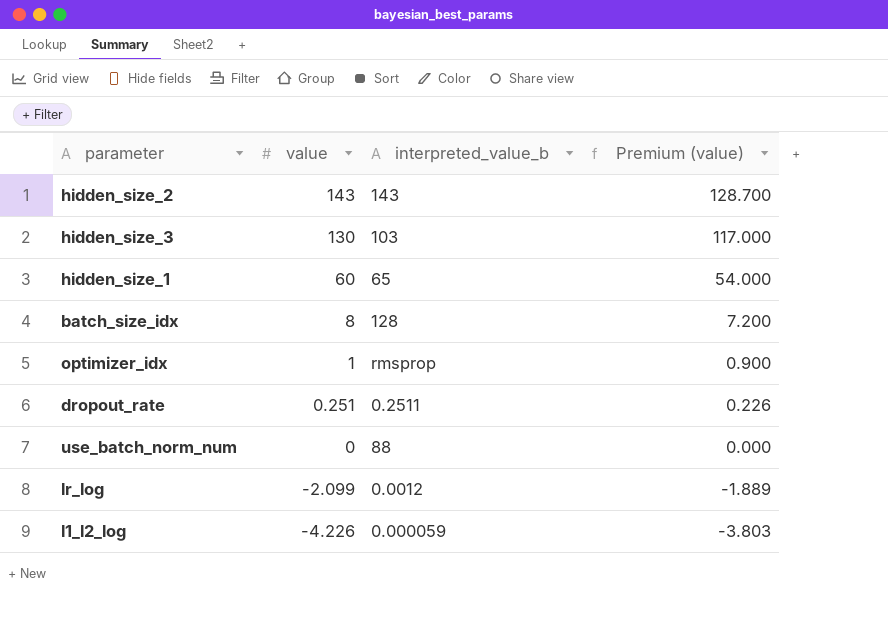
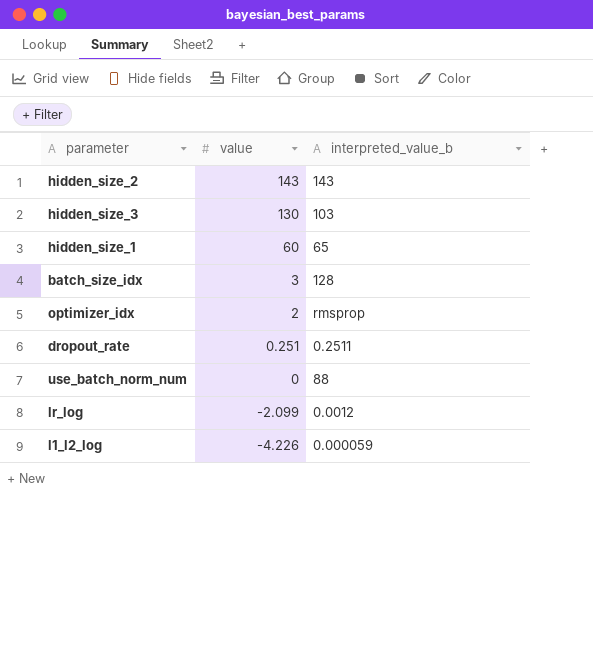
column Premium (value) | formula: [value] * 0.9 -> none
batch_size_idx | value: 8 -> 3
optimizer_idx | value: 1 -> 2

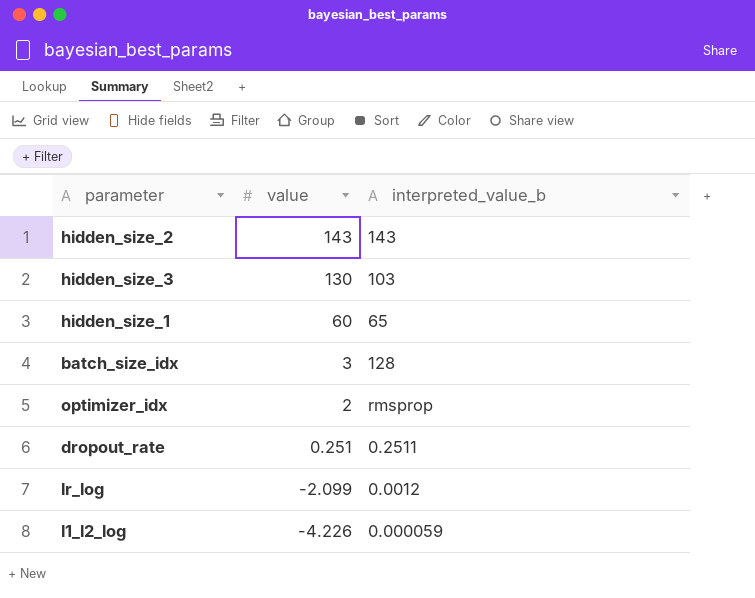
row use_batch_norm_num: 0 | 88 -> none

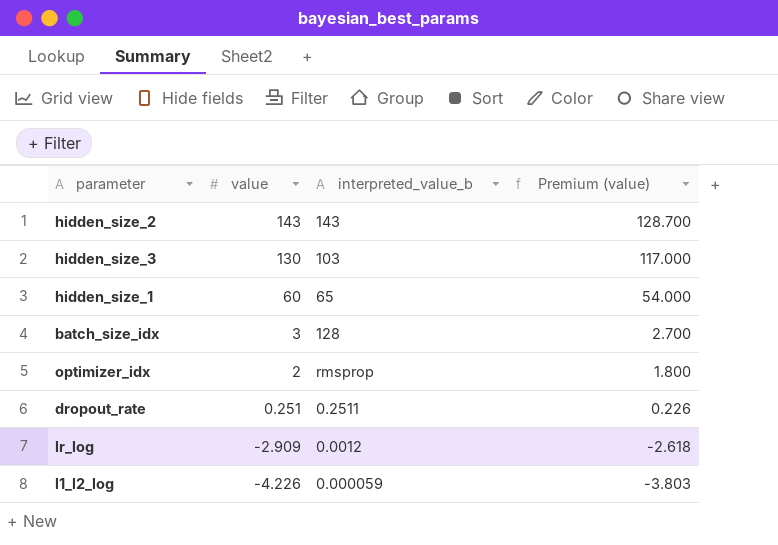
column Premium (value) | formula: none -> [value] * 0.9
lr_log | value: -2.099 -> -2.909

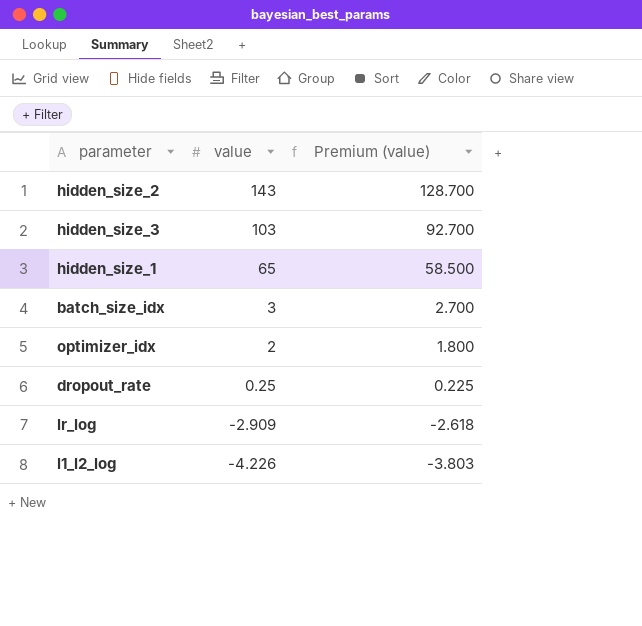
column interpreted_value_b | position: 3 -> none
hidden_size_3 | value: 130 -> 103
hidden_size_3 | Premium (value): 117.000 -> 92.700
hidden_size_1 | value: 60 -> 65
hidden_size_1 | Premium (value): 54.000 -> 58.500
dropout_rate | value: 0.251 -> 0.25
dropout_rate | Premium (value): 0.226 -> 0.225

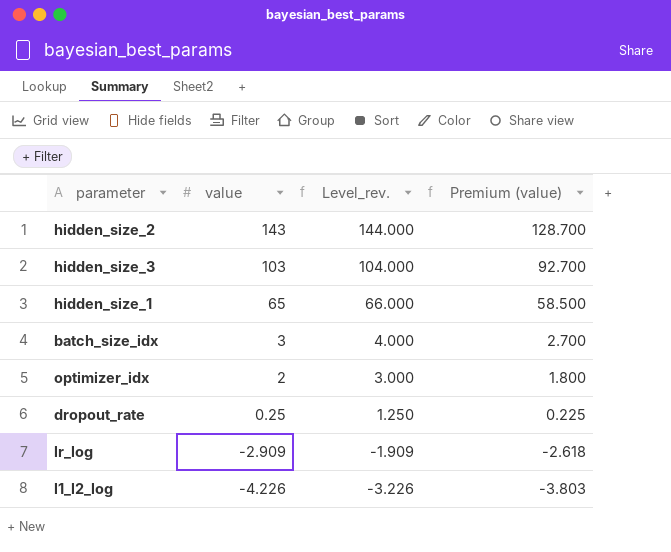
column Level_rev. | formula: none -> [value] + 1

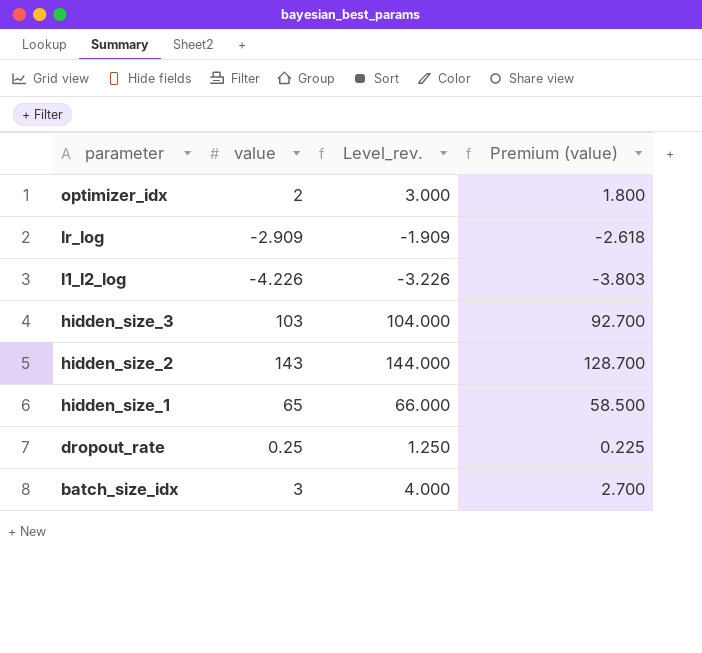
row order: value descending -> parameter descending

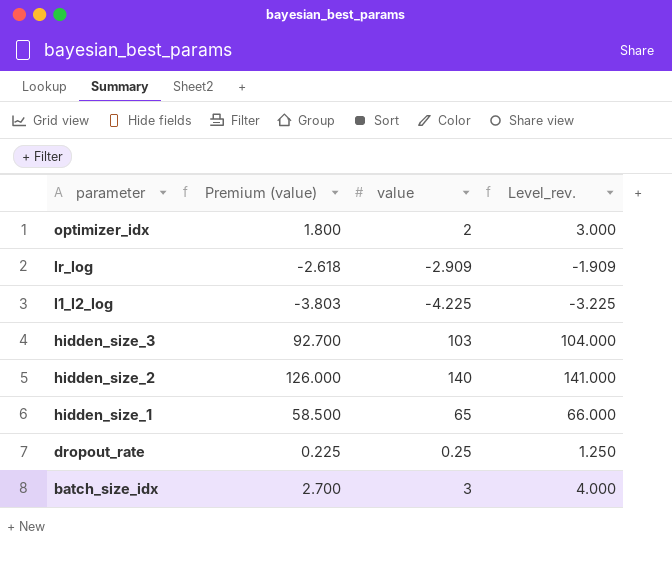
column Premium (value) | position: 4 -> 2
l1_l2_log | value: -4.226 -> -4.225
l1_l2_log | Level_rev.: -3.226 -> -3.225
hidden_size_2 | Premium (value): 128.700 -> 126.000
hidden_size_2 | value: 143 -> 140
hidden_size_2 | Level_rev.: 144.000 -> 141.000

